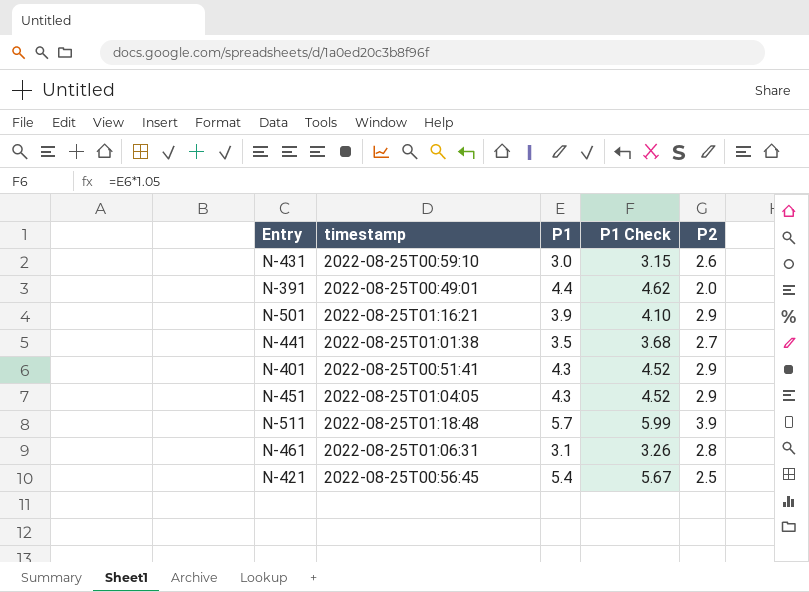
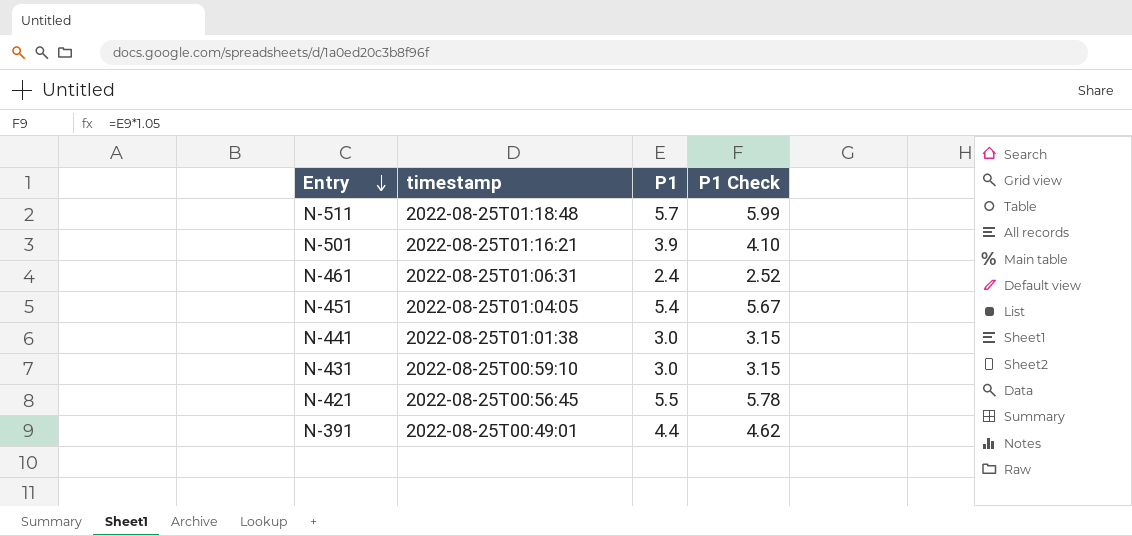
row order: none -> Entry descending
column P2 | position: 5 -> none
row N-401: 2022-08-25T00:51:41 | 4.3 | 4.52 | 2.9 -> none
N-461 | P1: 3.1 -> 2.4
N-461 | P1 Check: 3.26 -> 2.52
N-451 | P1: 4.3 -> 5.4
N-451 | P1 Check: 4.52 -> 5.67
N-441 | P1: 3.5 -> 3.0
N-441 | P1 Check: 3.68 -> 3.15
N-421 | P1: 5.4 -> 5.5
N-421 | P1 Check: 5.67 -> 5.78

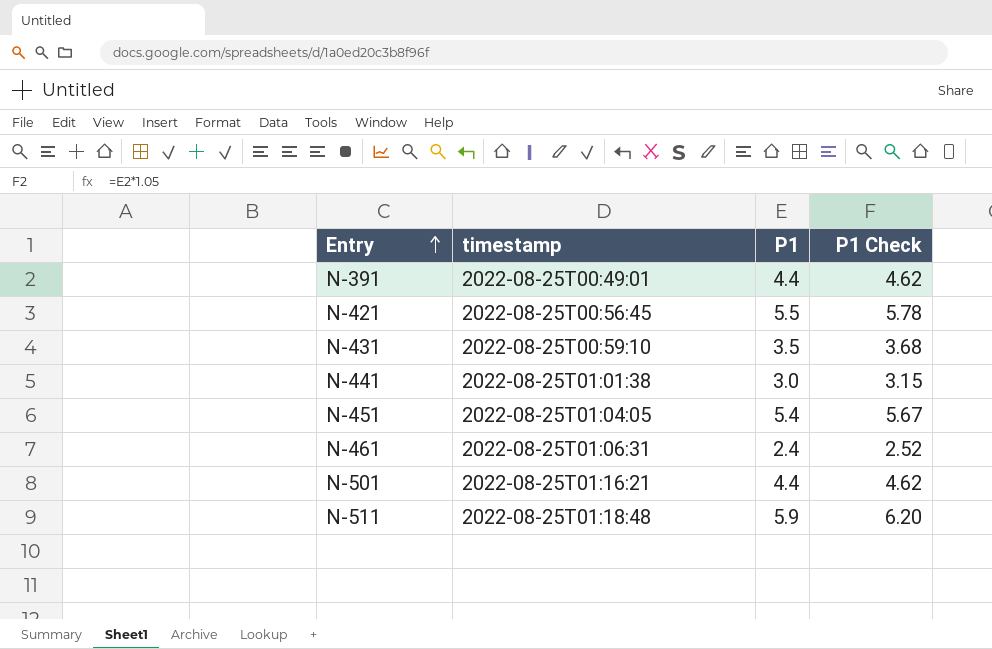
row order: Entry descending -> Entry ascending
N-431 | P1: 3.0 -> 3.5
N-431 | P1 Check: 3.15 -> 3.68
N-501 | P1: 3.9 -> 4.4
N-501 | P1 Check: 4.10 -> 4.62
N-511 | P1: 5.7 -> 5.9
N-511 | P1 Check: 5.99 -> 6.20

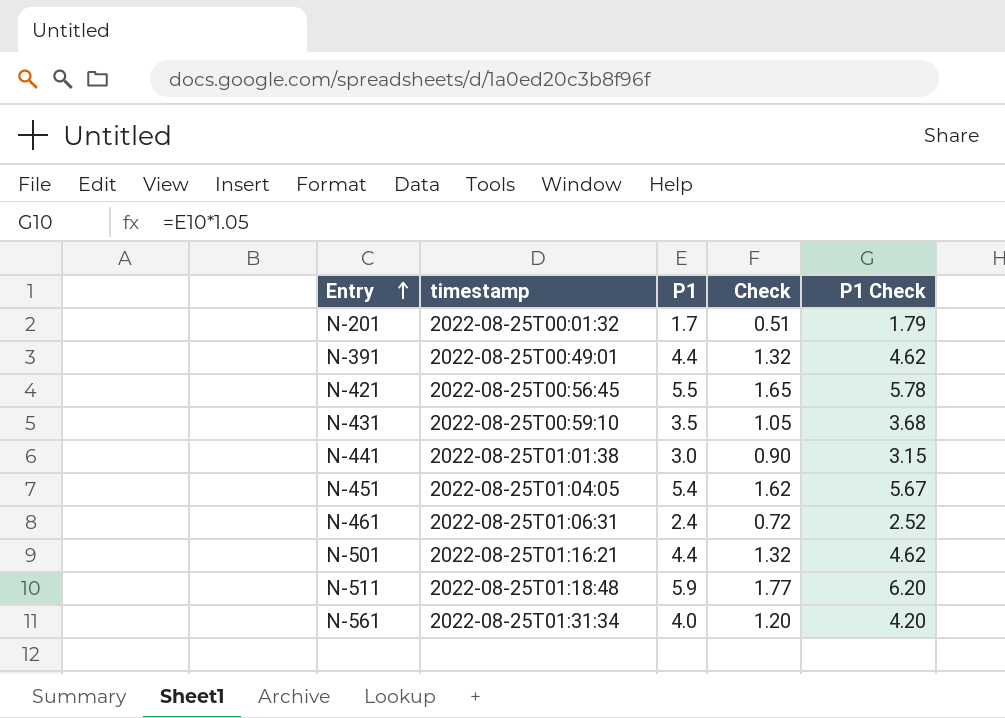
column Check | formula: none -> [P1] * 0.3
row N-201: none -> 2022-08-25T00:01:32 | 1.7 | 0.51 | 1.79
row N-561: none -> 2022-08-25T01:31:34 | 4.0 | 1.20 | 4.20

